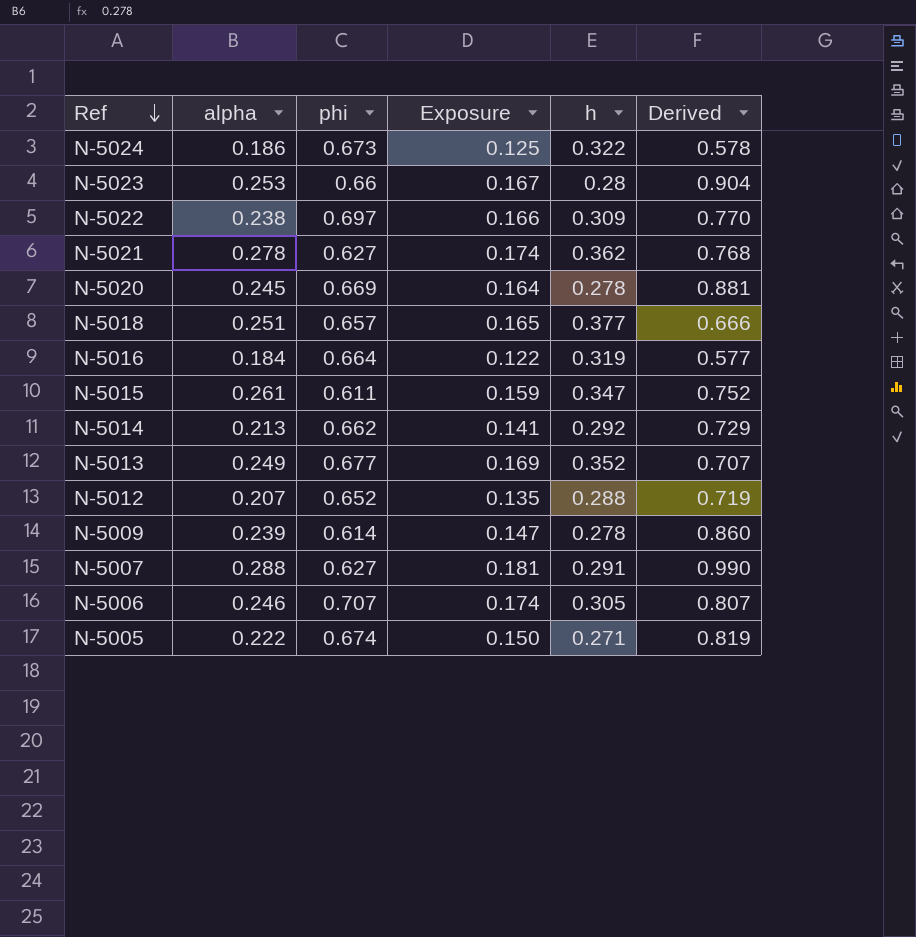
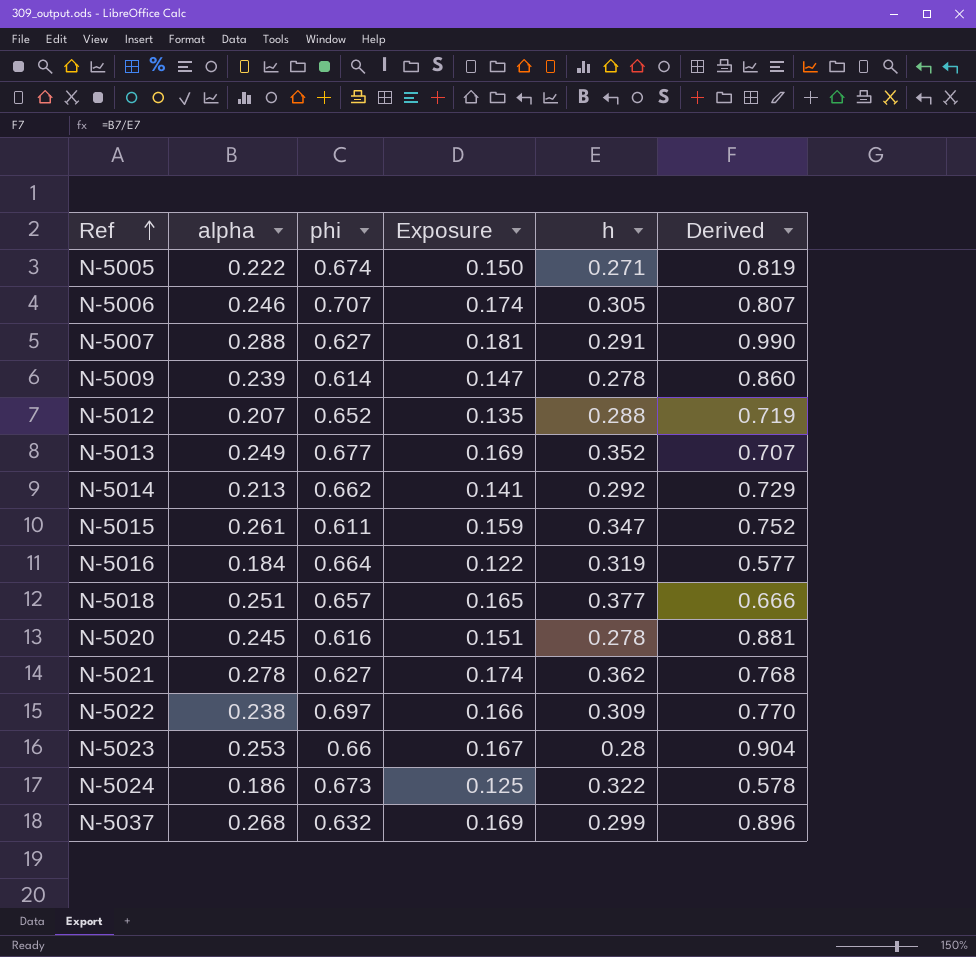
row order: Ref descending -> Ref ascending
N-5020 | phi: 0.669 -> 0.616
N-5020 | Exposure: 0.164 -> 0.151
row N-5037: none -> 0.268 | 0.632 | 0.169 | 0.299 | 0.896

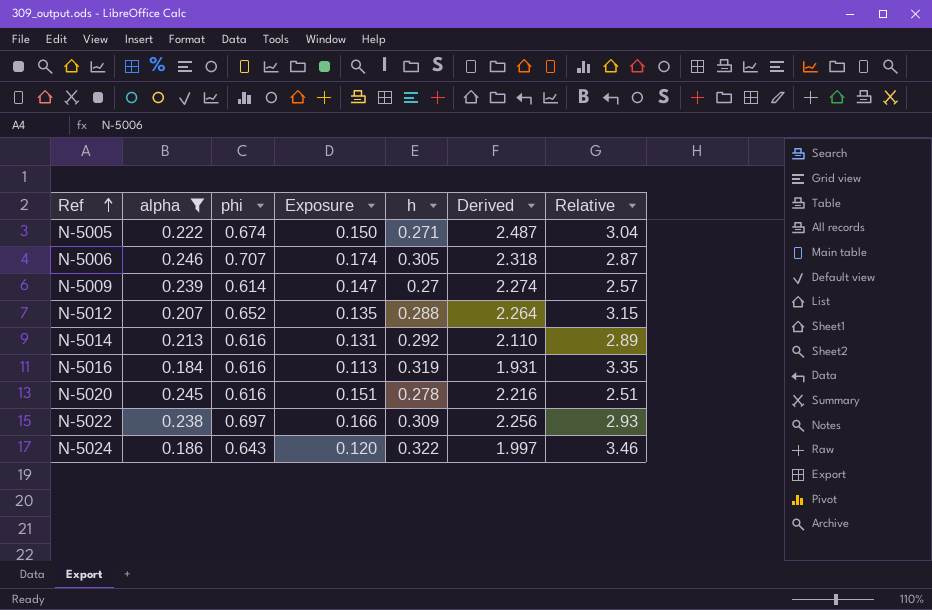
filter: none -> alpha <= 0.246
column Derived | formula: [alpha] / [h] -> [phi] / [h]
column Relative | formula: none -> [phi] / [alpha]
N-5009 | h: 0.278 -> 0.27
N-5014 | phi: 0.662 -> 0.616
N-5014 | Exposure: 0.141 -> 0.131
N-5016 | phi: 0.664 -> 0.616
N-5016 | Exposure: 0.122 -> 0.113
N-5024 | phi: 0.673 -> 0.643
N-5024 | Exposure: 0.125 -> 0.120

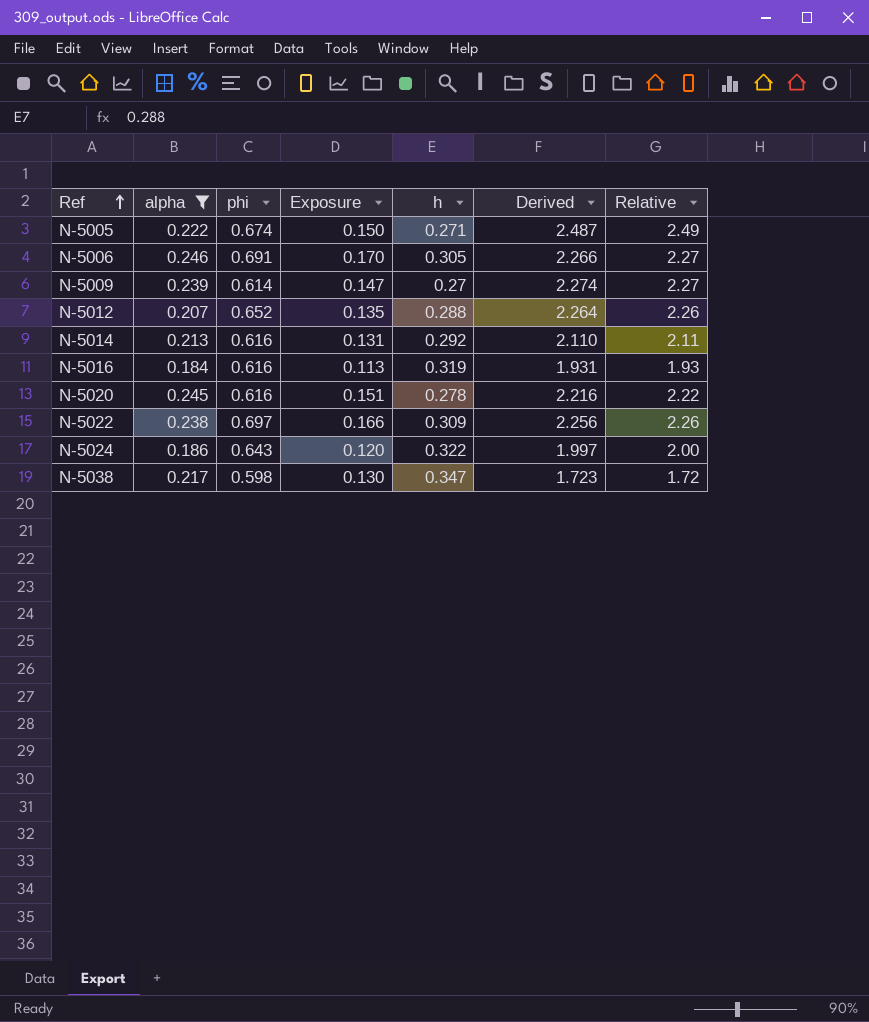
column Relative | formula: [phi] / [alpha] -> [phi] / [h]
N-5006 | phi: 0.707 -> 0.691
N-5006 | Exposure: 0.174 -> 0.170
N-5006 | Derived: 2.318 -> 2.266
row N-5038: none -> 0.217 | 0.598 | 0.130 | 0.347 | 1.723 | 1.72

